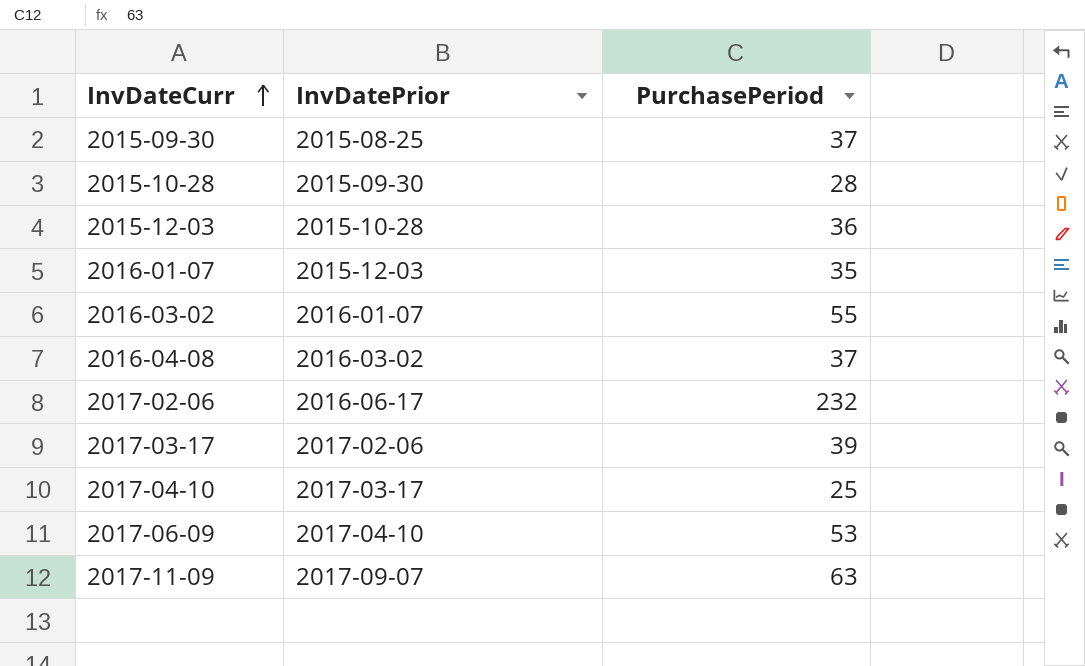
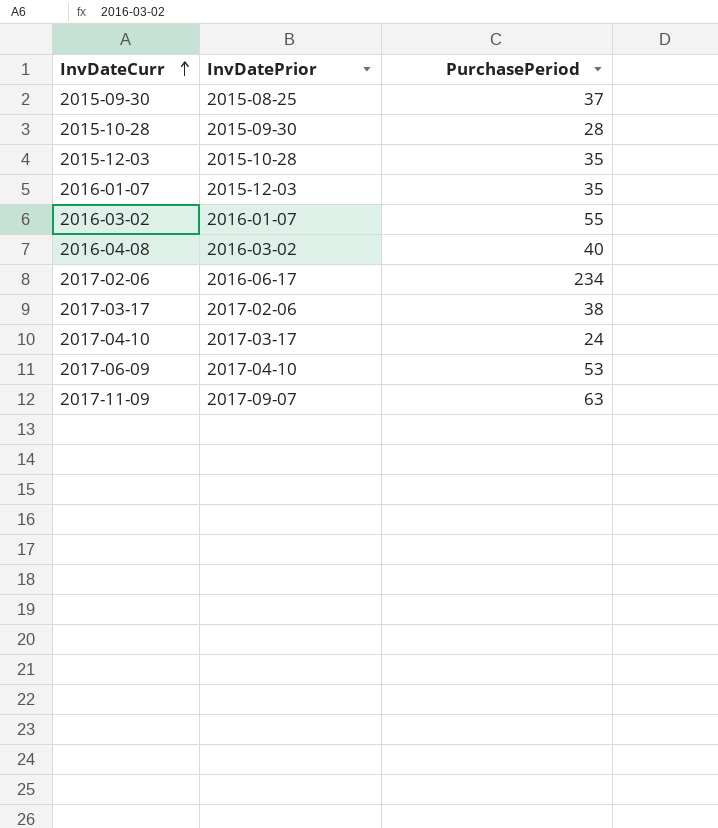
2015-12-03 | PurchasePeriod: 36 -> 35
2016-04-08 | PurchasePeriod: 37 -> 40
2017-02-06 | PurchasePeriod: 232 -> 234
2017-03-17 | PurchasePeriod: 39 -> 38
2017-04-10 | PurchasePeriod: 25 -> 24

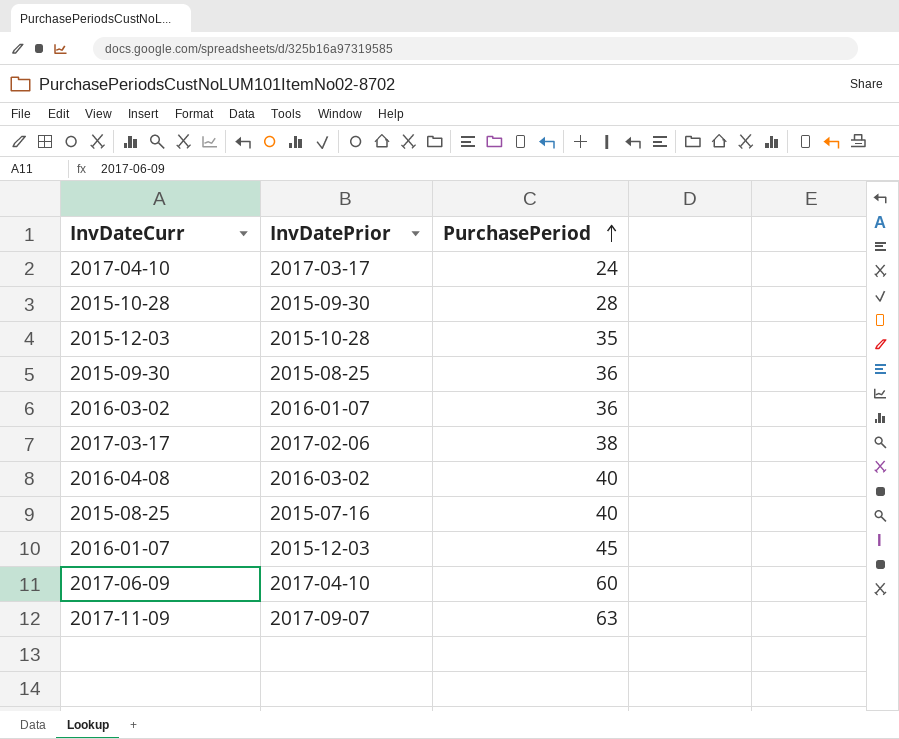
row order: InvDateCurr ascending -> PurchasePeriod ascending
row 2017-02-06: 2016-06-17 | 234 -> none
2015-09-30 | PurchasePeriod: 37 -> 36
2016-03-02 | PurchasePeriod: 55 -> 36
row 2015-08-25: none -> 2015-07-16 | 40
2016-01-07 | PurchasePeriod: 35 -> 45
2017-06-09 | PurchasePeriod: 53 -> 60

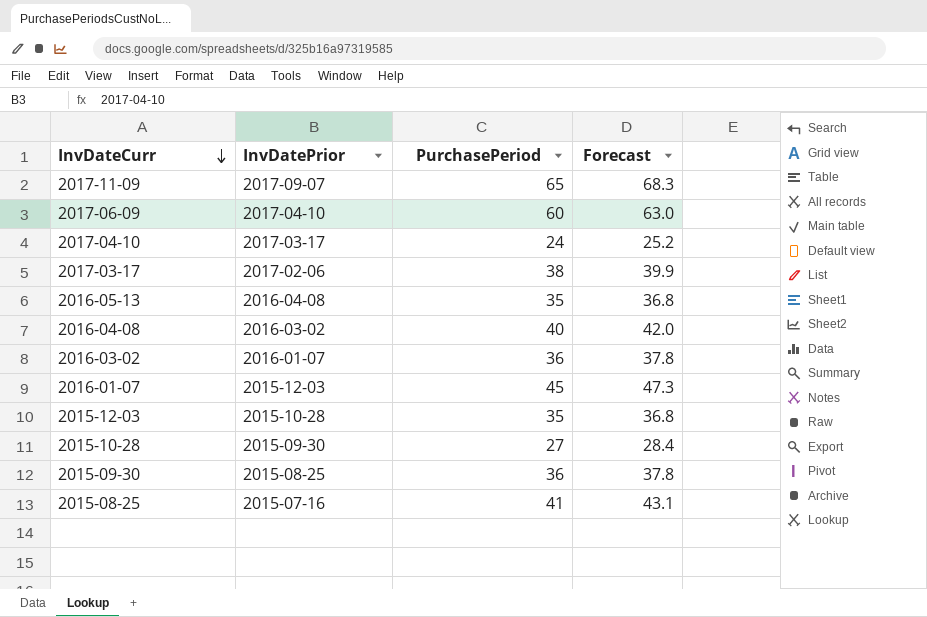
row order: PurchasePeriod ascending -> InvDateCurr descending
column Forecast | formula: none -> [PurchasePeriod] * 1.05
2017-11-09 | PurchasePeriod: 63 -> 65
row 2016-05-13: none -> 2016-04-08 | 35 | 36.8
2015-10-28 | PurchasePeriod: 28 -> 27
2015-08-25 | PurchasePeriod: 40 -> 41

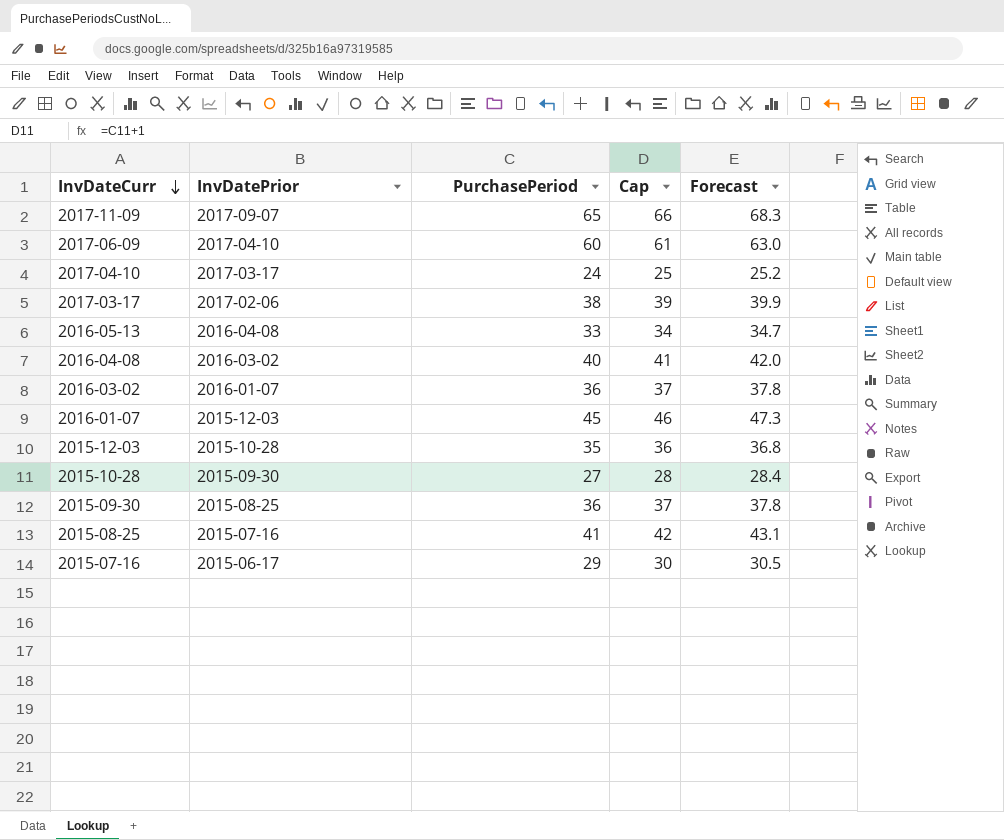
column Cap | formula: none -> [PurchasePeriod] + 1
2016-05-13 | PurchasePeriod: 35 -> 33
2016-05-13 | Forecast: 36.8 -> 34.7
row 2015-07-16: none -> 2015-06-17 | 29 | 30 | 30.5

